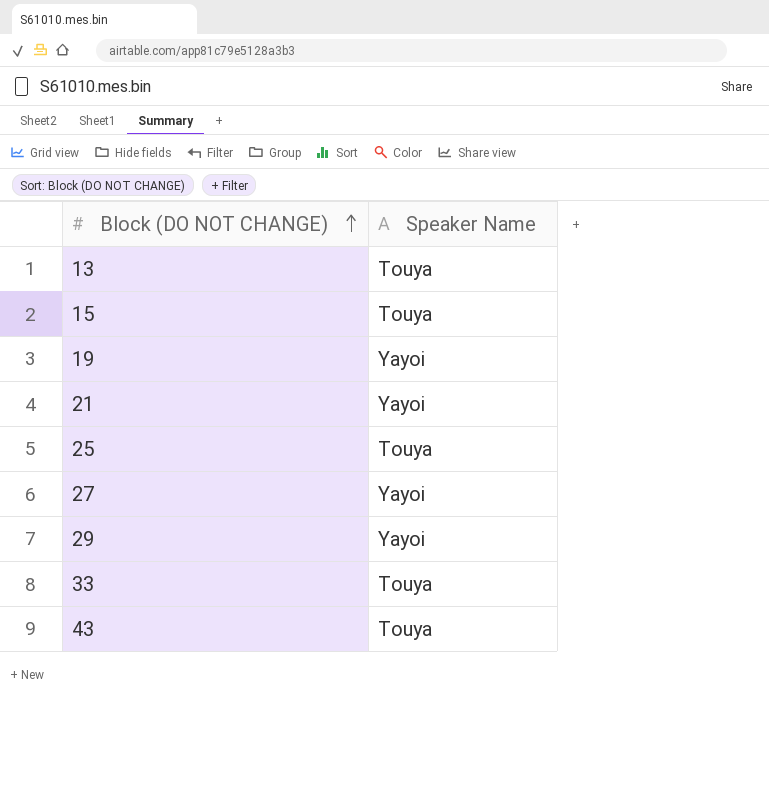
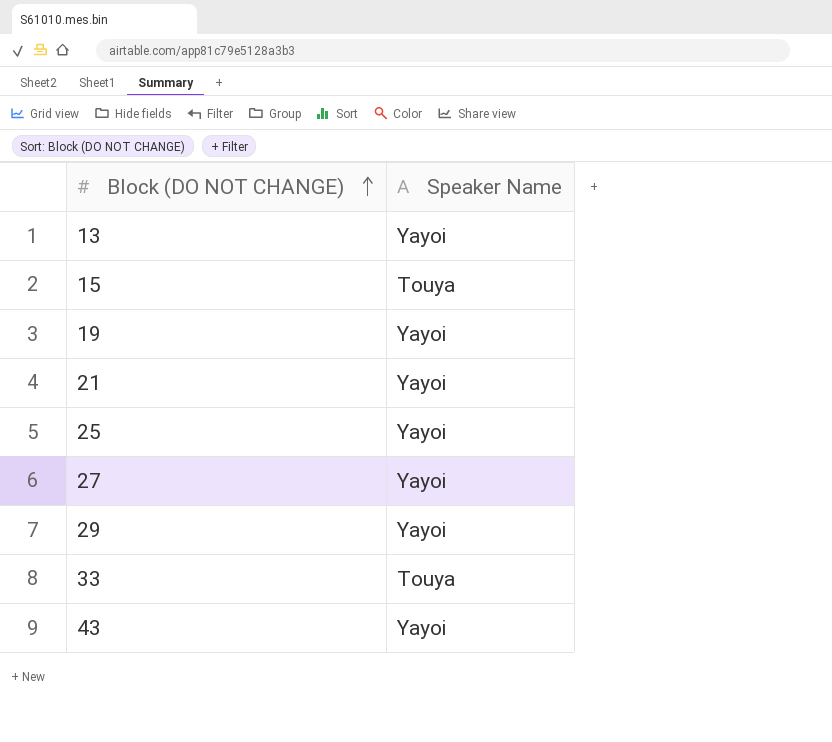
13 | Speaker Name: Touya -> Yayoi
25 | Speaker Name: Touya -> Yayoi
43 | Speaker Name: Touya -> Yayoi

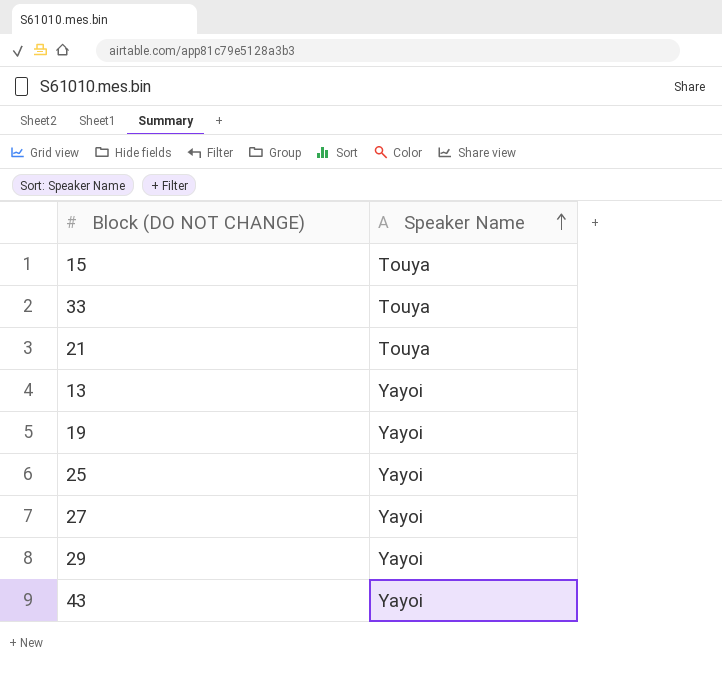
row order: Block (DO NOT CHANGE) ascending -> Speaker Name ascending
21 | Speaker Name: Yayoi -> Touya

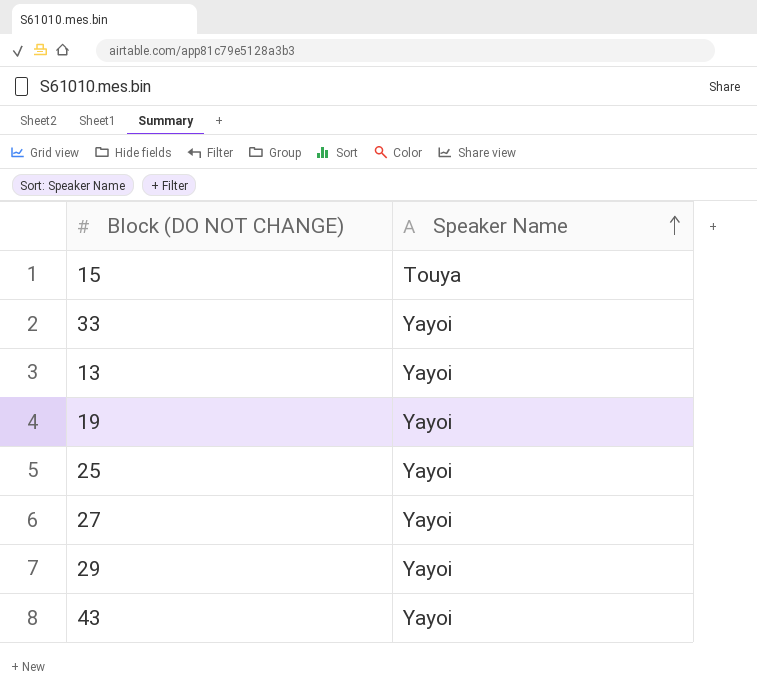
row 21: Touya -> none
33 | Speaker Name: Touya -> Yayoi

